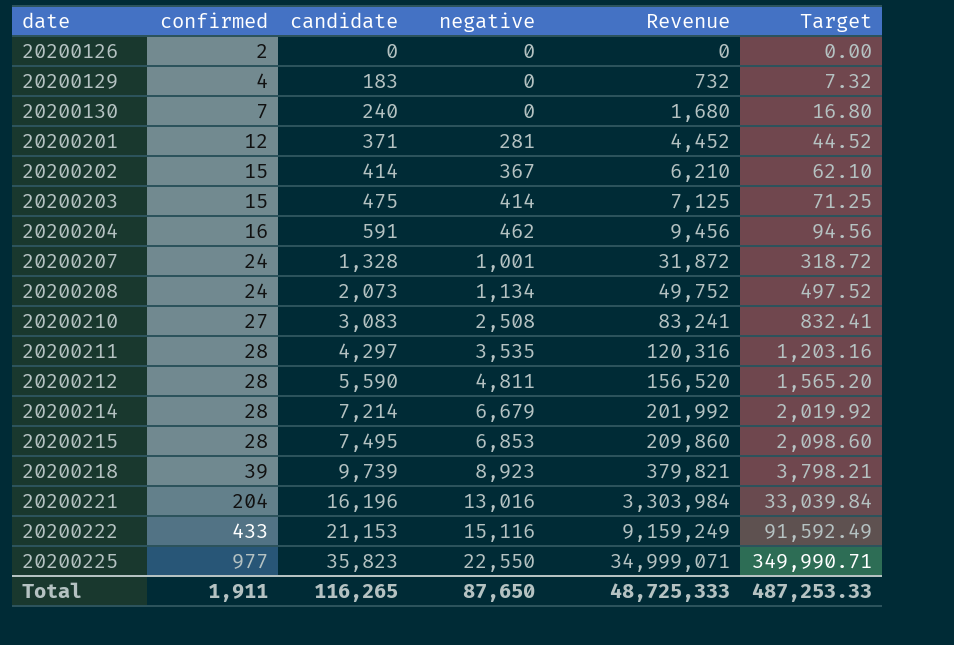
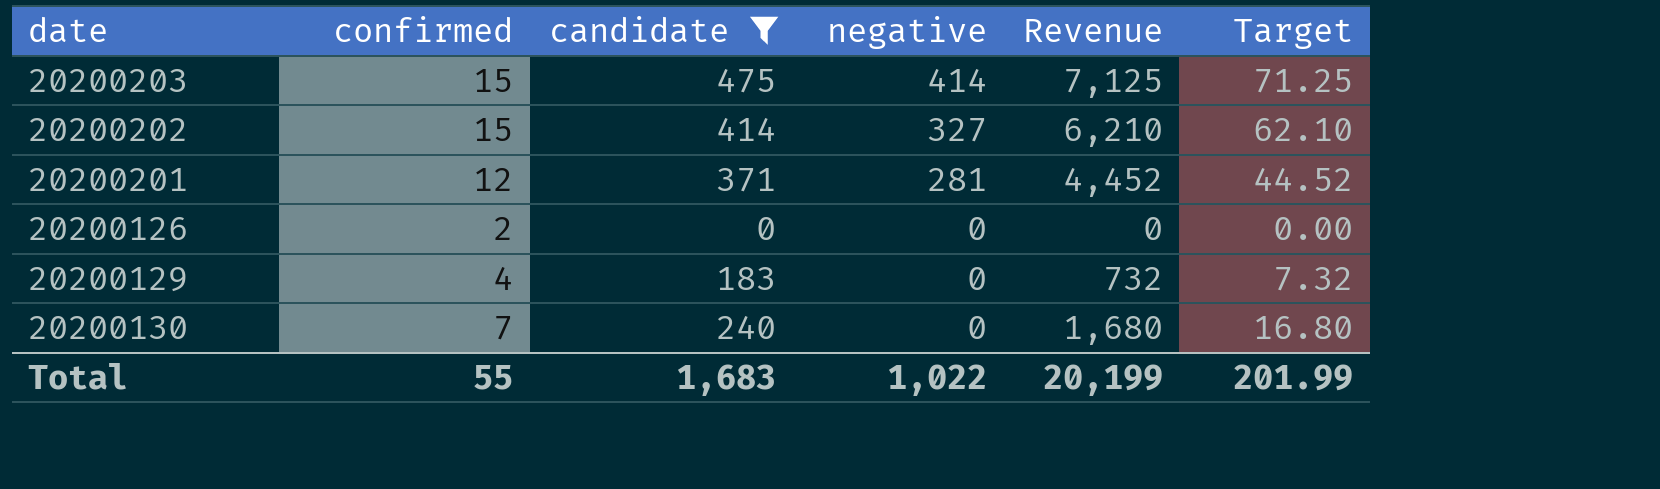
filter: none -> candidate <= 475
row order: date ascending -> negative descending
20200202 | negative: 367 -> 327
Total | confirmed: 1,911 -> 55
Total | candidate: 116,265 -> 1,683
Total | negative: 87,650 -> 1,022
Total | Revenue: 48,725,333 -> 20,199
Total | Target: 487,253.33 -> 201.99

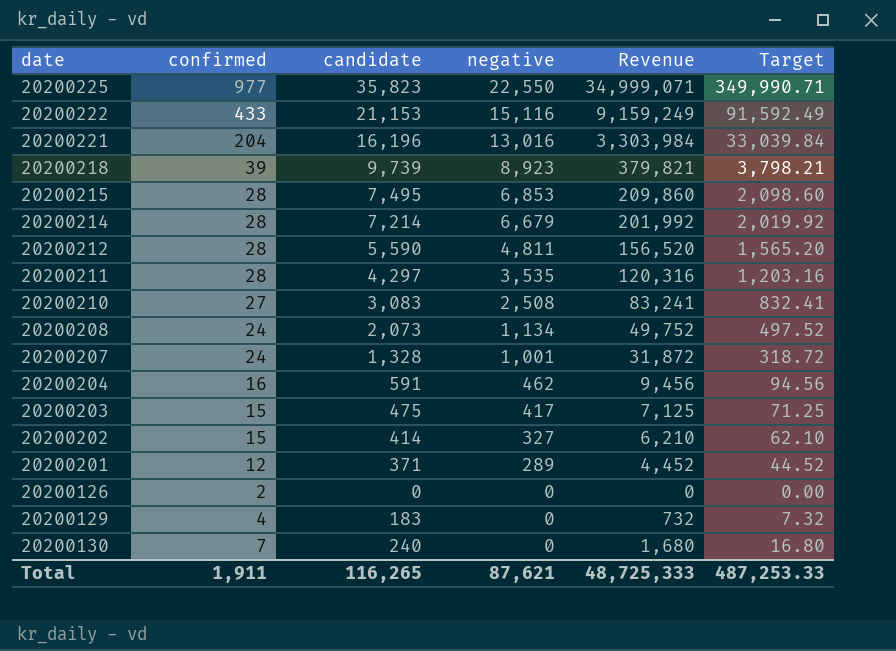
filter: candidate <= 475 -> none
20200203 | negative: 414 -> 417
20200201 | negative: 281 -> 289
Total | confirmed: 55 -> 1,911
Total | candidate: 1,683 -> 116,265
Total | negative: 1,022 -> 87,621
Total | Revenue: 20,199 -> 48,725,333
Total | Target: 201.99 -> 487,253.33

